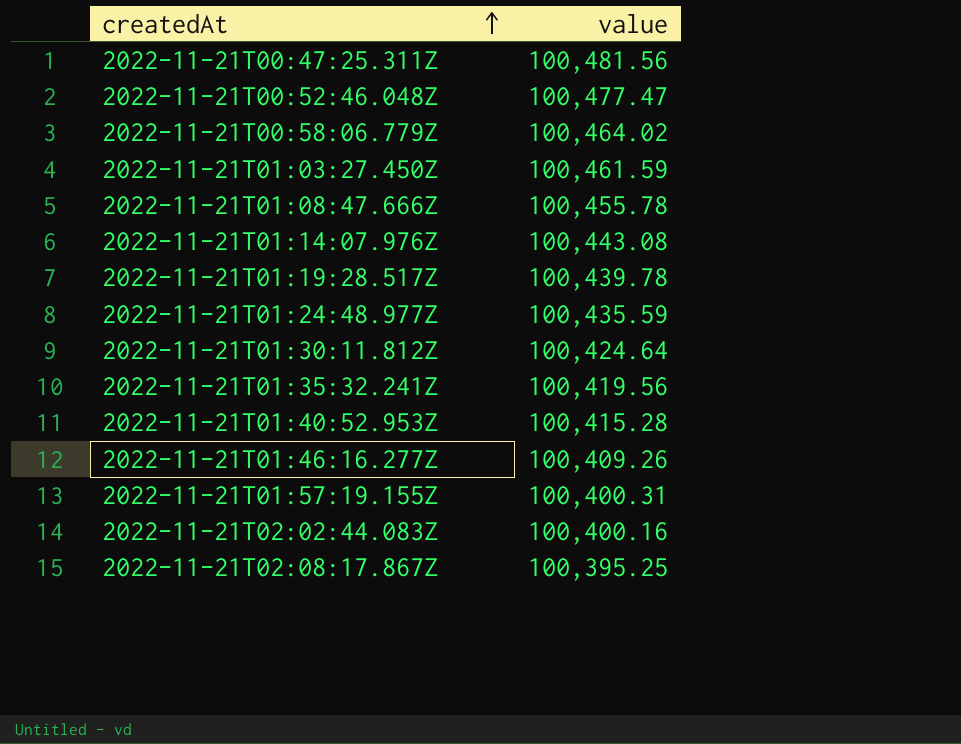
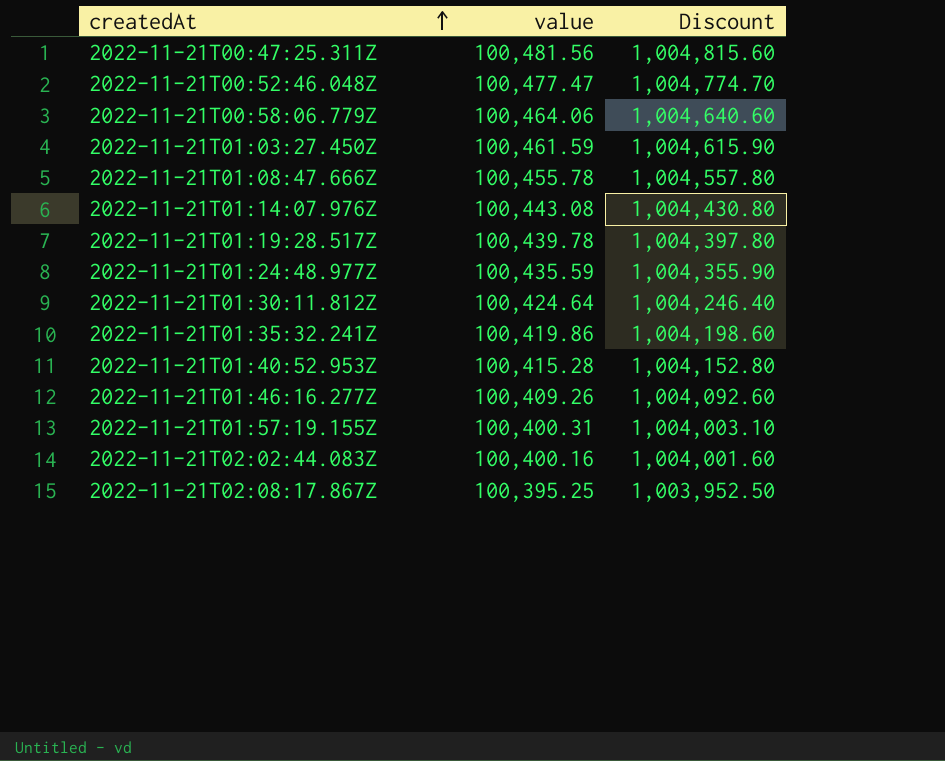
column Discount | formula: none -> [value] * 10
2022-11-21T00:58:06.779Z | value: 100,464.02 -> 100,464.06
2022-11-21T01:35:32.241Z | value: 100,419.56 -> 100,419.86

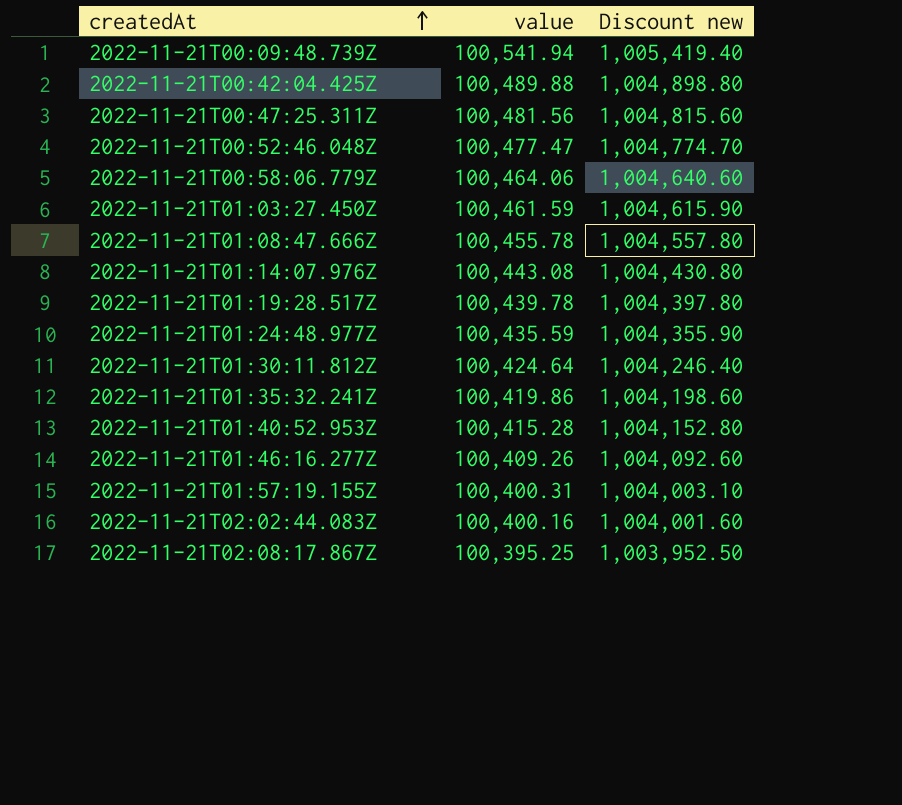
column name: Discount -> Discount new
row 2022-11-21T00:09:48.739Z: none -> 100,541.94 | 1,005,419.40
row 2022-11-21T00:42:04.425Z: none -> 100,489.88 | 1,004,898.80

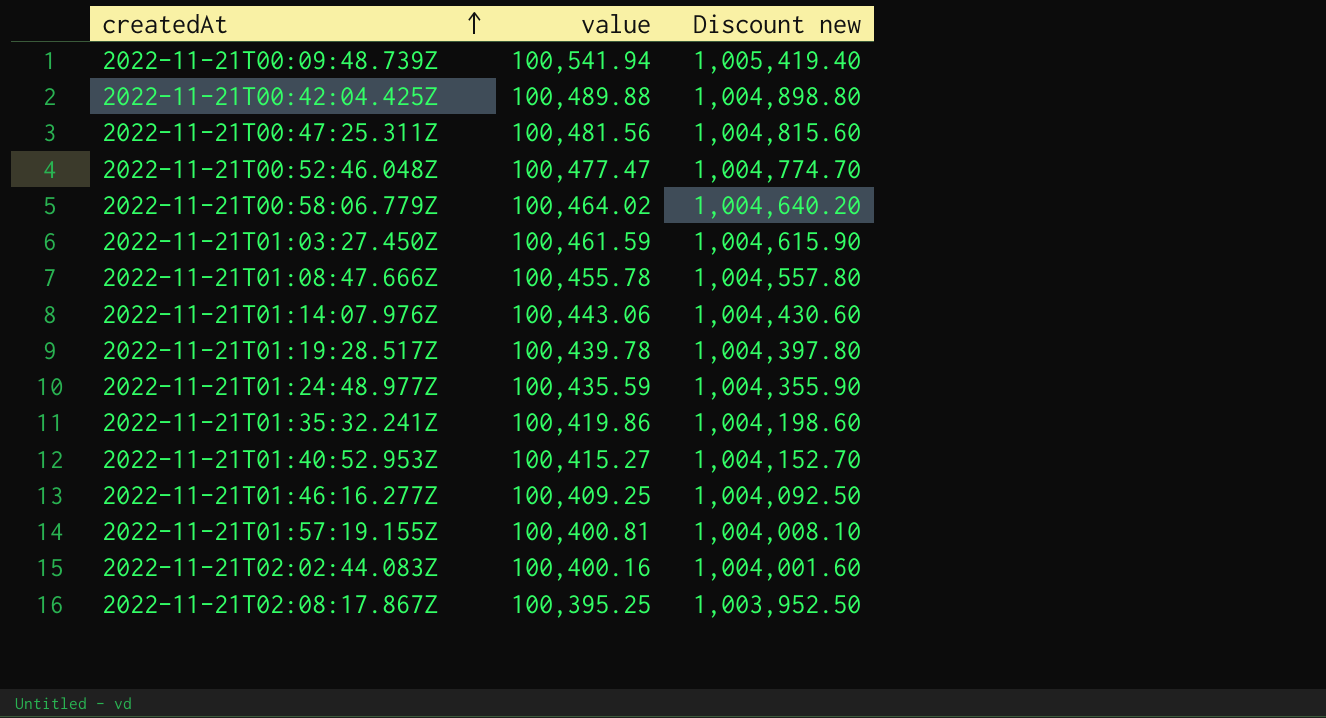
row 2022-11-21T01:30:11.812Z: 100,424.64 | 1,004,246.40 -> none
2022-11-21T00:58:06.779Z | value: 100,464.06 -> 100,464.02
2022-11-21T00:58:06.779Z | Discount new: 1,004,640.60 -> 1,004,640.20
2022-11-21T01:14:07.976Z | value: 100,443.08 -> 100,443.06
2022-11-21T01:14:07.976Z | Discount new: 1,004,430.80 -> 1,004,430.60
2022-11-21T01:40:52.953Z | value: 100,415.28 -> 100,415.27
2022-11-21T01:40:52.953Z | Discount new: 1,004,152.80 -> 1,004,152.70
2022-11-21T01:46:16.277Z | value: 100,409.26 -> 100,409.25
2022-11-21T01:46:16.277Z | Discount new: 1,004,092.60 -> 1,004,092.50
2022-11-21T01:57:19.155Z | value: 100,400.31 -> 100,400.81
2022-11-21T01:57:19.155Z | Discount new: 1,004,003.10 -> 1,004,008.10

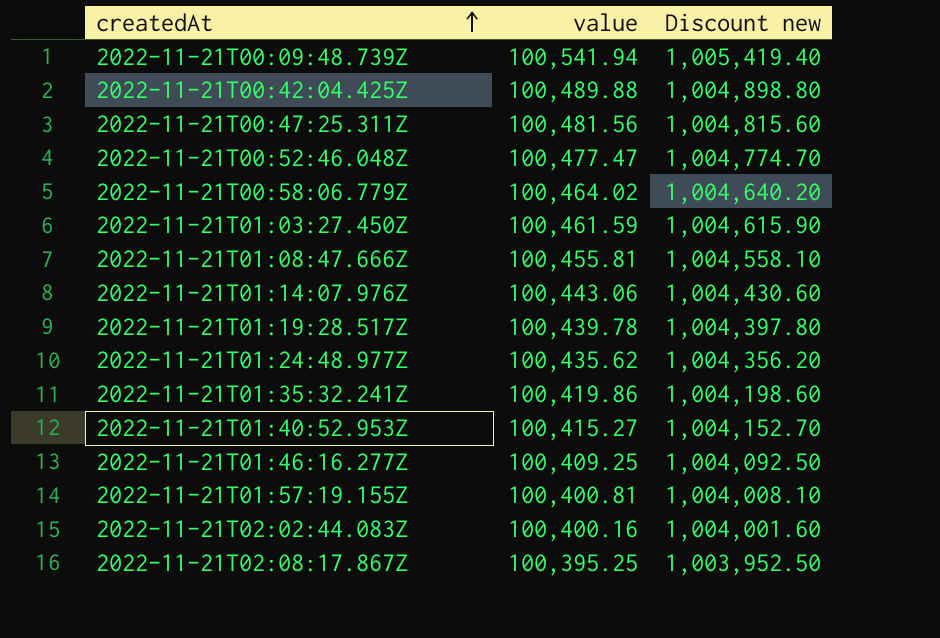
2022-11-21T01:08:47.666Z | value: 100,455.78 -> 100,455.81
2022-11-21T01:08:47.666Z | Discount new: 1,004,557.80 -> 1,004,558.10
2022-11-21T01:24:48.977Z | value: 100,435.59 -> 100,435.62
2022-11-21T01:24:48.977Z | Discount new: 1,004,355.90 -> 1,004,356.20

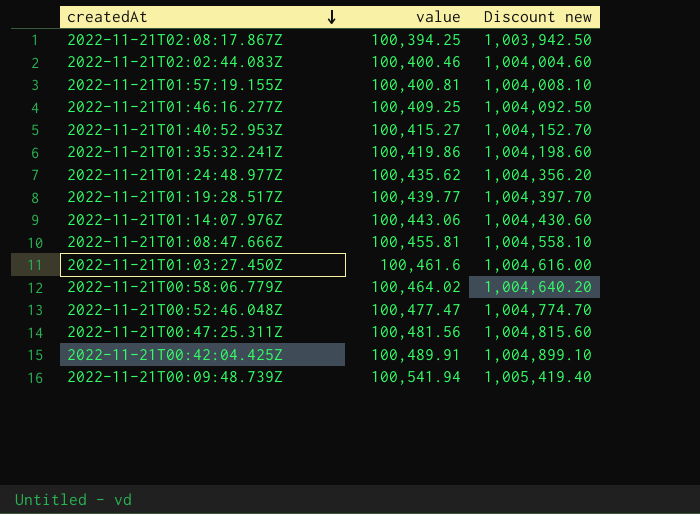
row order: createdAt ascending -> createdAt descending
2022-11-21T02:08:17.867Z | value: 100,395.25 -> 100,394.25
2022-11-21T02:08:17.867Z | Discount new: 1,003,952.50 -> 1,003,942.50
2022-11-21T02:02:44.083Z | value: 100,400.16 -> 100,400.46
2022-11-21T02:02:44.083Z | Discount new: 1,004,001.60 -> 1,004,004.60
2022-11-21T01:19:28.517Z | value: 100,439.78 -> 100,439.77
2022-11-21T01:19:28.517Z | Discount new: 1,004,397.80 -> 1,004,397.70
2022-11-21T01:03:27.450Z | value: 100,461.59 -> 100,461.6
2022-11-21T01:03:27.450Z | Discount new: 1,004,615.90 -> 1,004,616.00
2022-11-21T00:42:04.425Z | value: 100,489.88 -> 100,489.91
2022-11-21T00:42:04.425Z | Discount new: 1,004,898.80 -> 1,004,899.10

